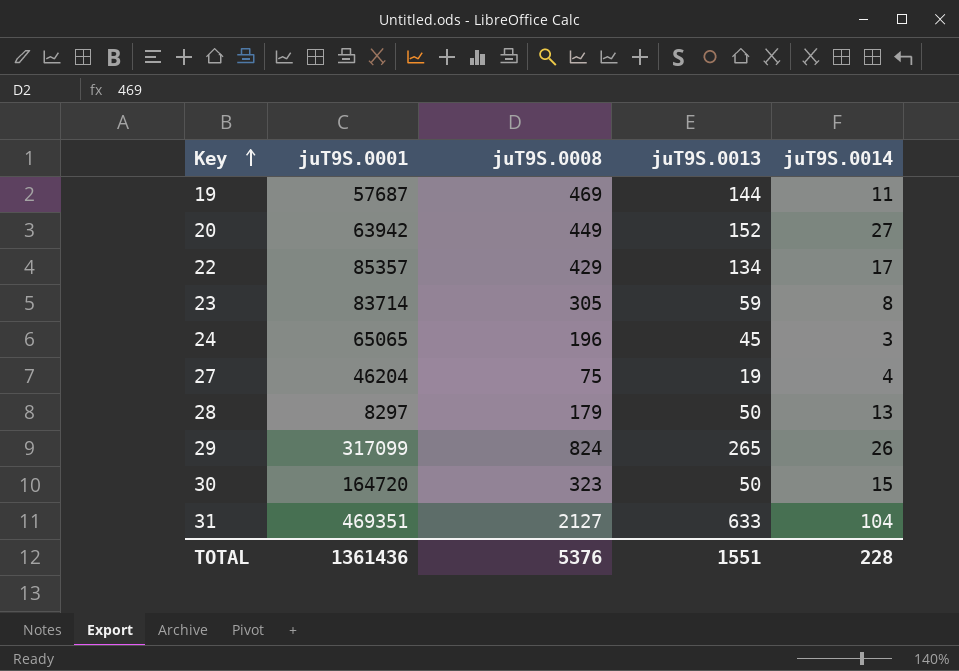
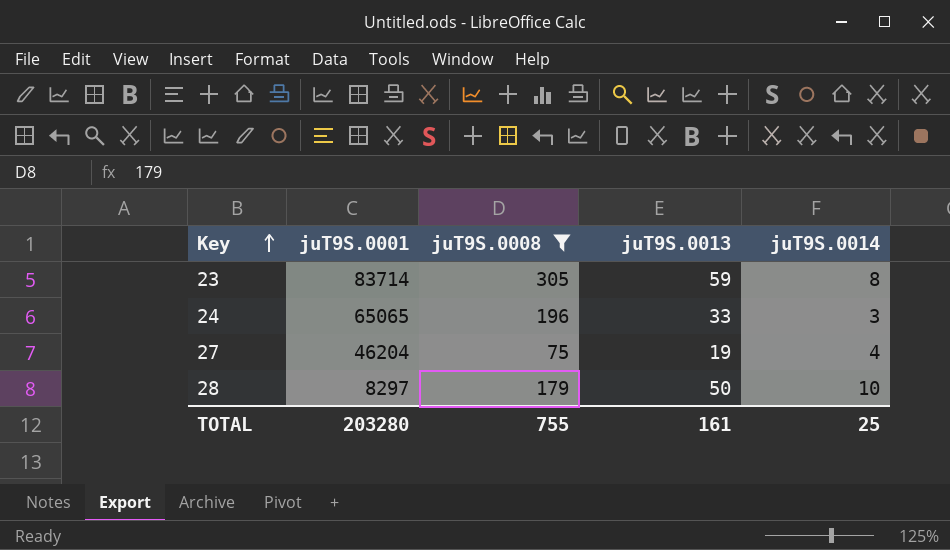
filter: none -> juT9S.0008 <= 305
24 | juT9S.0013: 45 -> 33
28 | juT9S.0014: 13 -> 10
TOTAL | juT9S.0001: 1361436 -> 203280
TOTAL | juT9S.0008: 5376 -> 755
TOTAL | juT9S.0013: 1551 -> 161
TOTAL | juT9S.0014: 228 -> 25

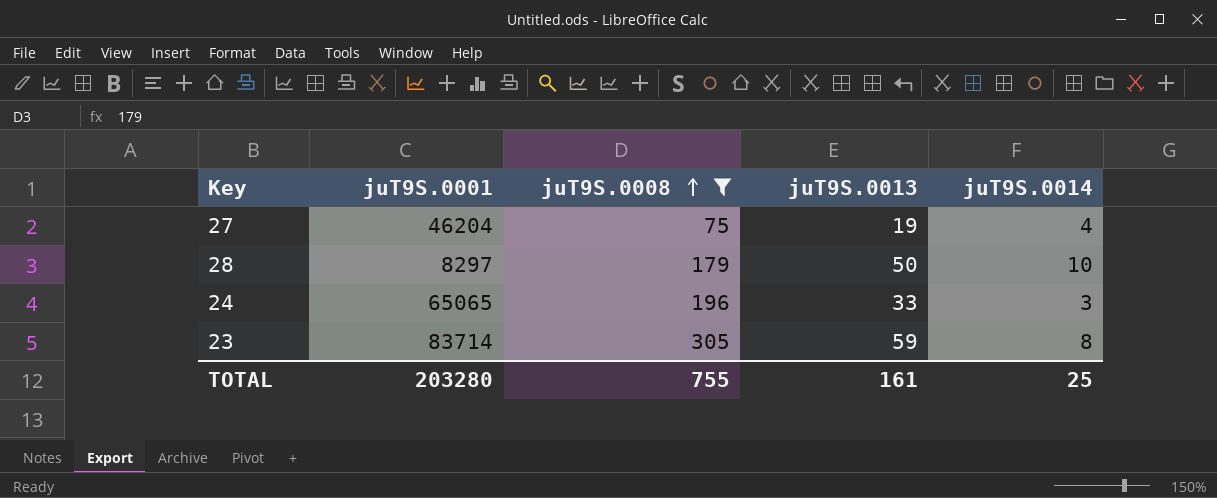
row order: Key ascending -> juT9S.0008 ascending

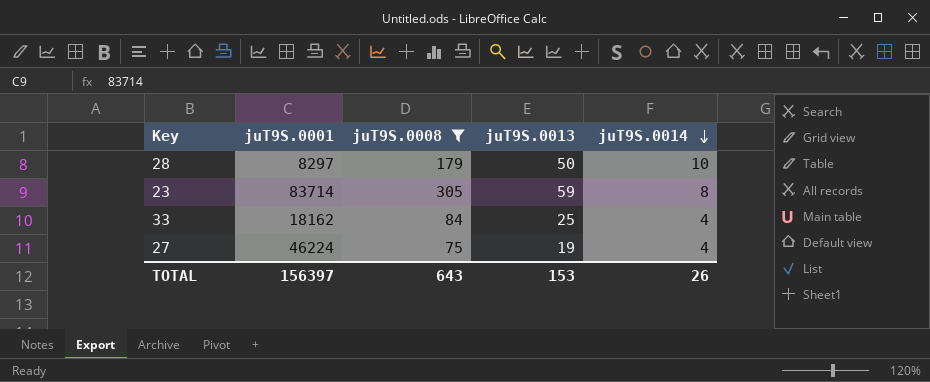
row order: juT9S.0008 ascending -> juT9S.0014 descending
row 24: 65065 | 196 | 33 | 3 -> none
row 33: none -> 18162 | 84 | 25 | 4
27 | juT9S.0001: 46204 -> 46224
TOTAL | juT9S.0001: 203280 -> 156397
TOTAL | juT9S.0008: 755 -> 643
TOTAL | juT9S.0013: 161 -> 153
TOTAL | juT9S.0014: 25 -> 26

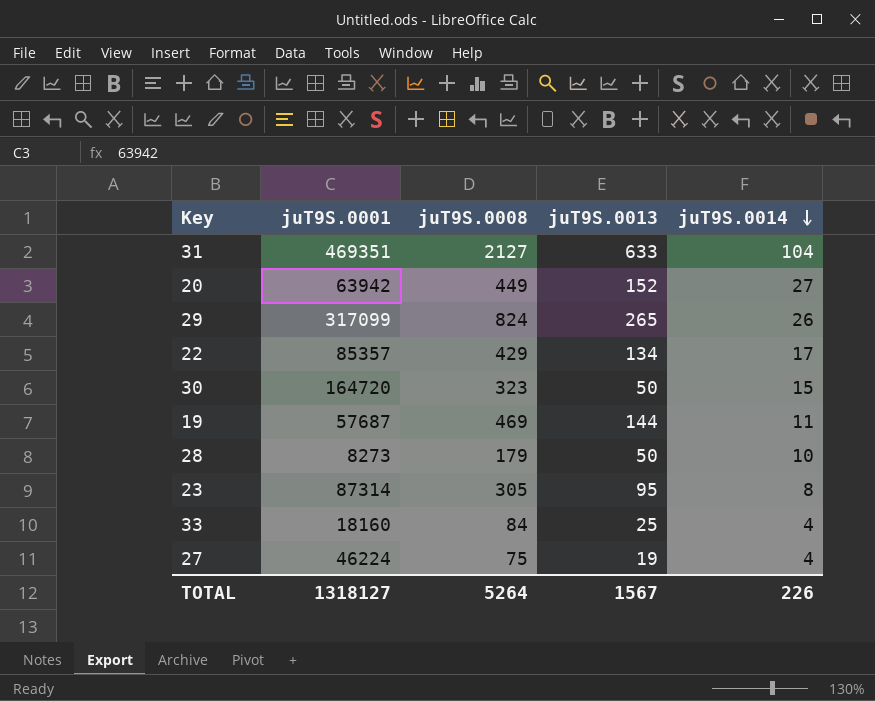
filter: juT9S.0008 <= 305 -> none
28 | juT9S.0001: 8297 -> 8273
23 | juT9S.0001: 83714 -> 87314
23 | juT9S.0013: 59 -> 95
33 | juT9S.0001: 18162 -> 18160
TOTAL | juT9S.0001: 156397 -> 1318127
TOTAL | juT9S.0008: 643 -> 5264
TOTAL | juT9S.0013: 153 -> 1567
TOTAL | juT9S.0014: 26 -> 226

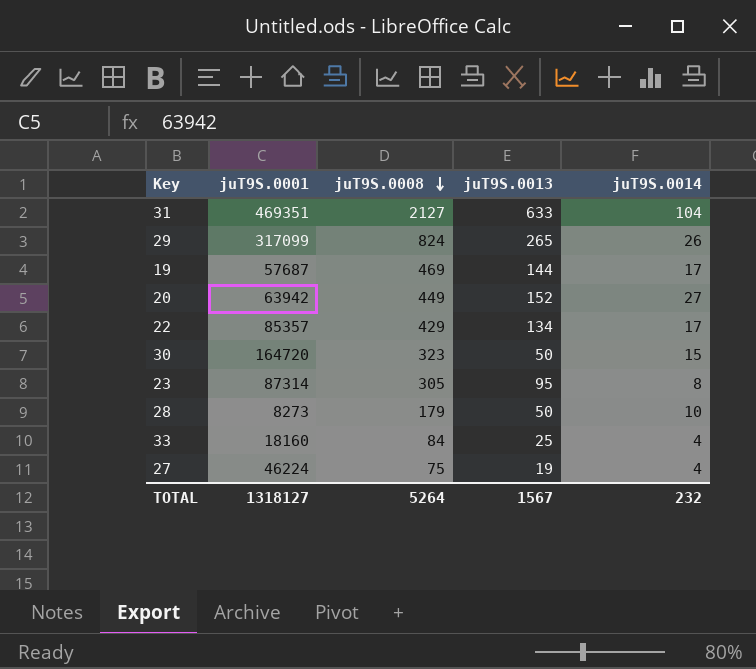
row order: juT9S.0014 descending -> juT9S.0008 descending
19 | juT9S.0014: 11 -> 17
TOTAL | juT9S.0014: 226 -> 232

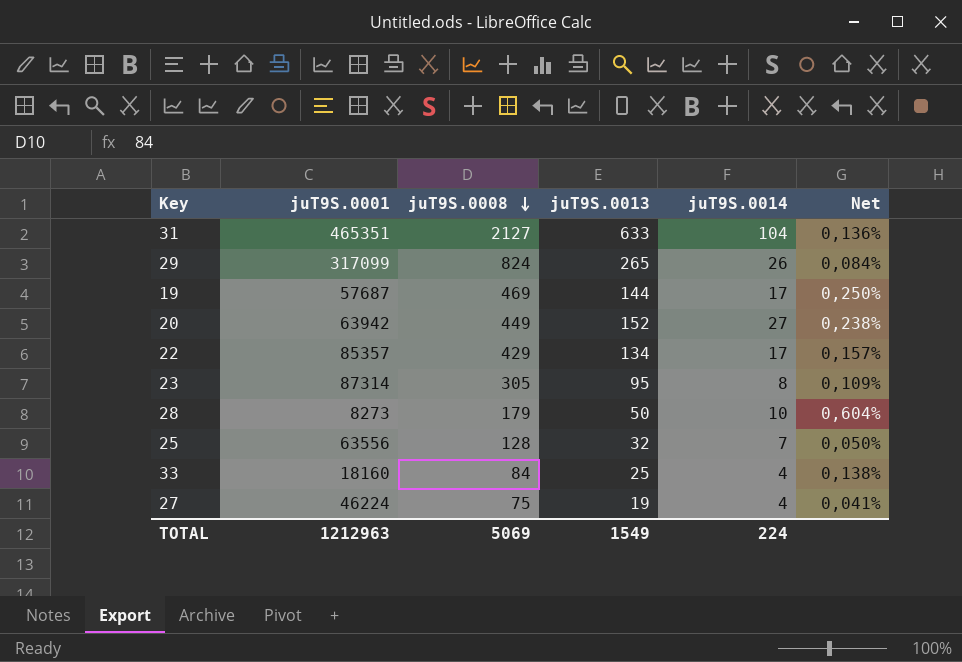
column Net | formula: none -> [juT9S.0013] / [juT9S.0001]
row 30: 164720 | 323 | 50 | 15 -> none
31 | juT9S.0001: 469351 -> 465351
row 25: none -> 63556 | 128 | 32 | 7 | 0,050%
TOTAL | juT9S.0001: 1318127 -> 1212963
TOTAL | juT9S.0008: 5264 -> 5069
TOTAL | juT9S.0013: 1567 -> 1549
TOTAL | juT9S.0014: 232 -> 224

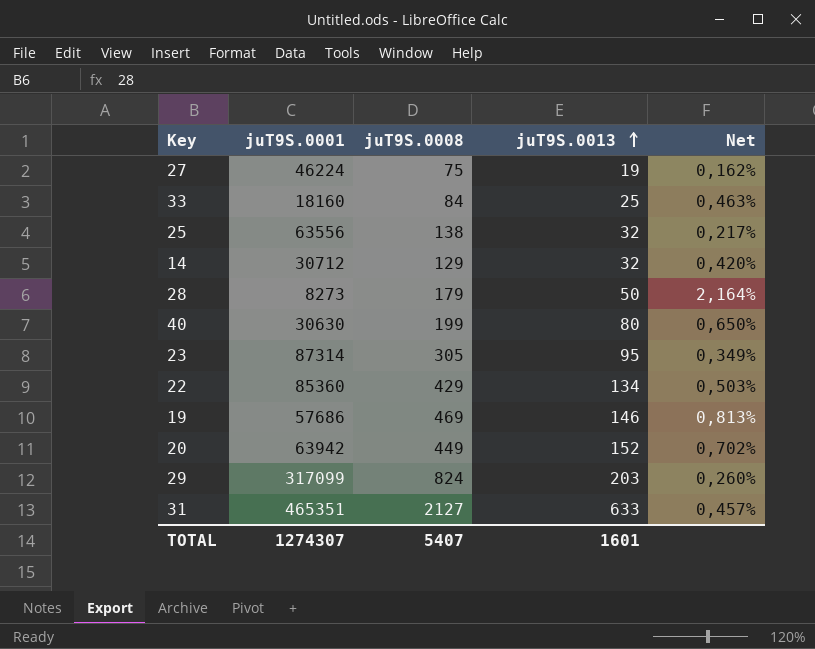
row order: juT9S.0008 descending -> juT9S.0013 ascending
column juT9S.0014 | position: 5 -> none
column Net | formula: [juT9S.0013] / [juT9S.0001] -> [juT9S.0008] / [juT9S.0001]
25 | juT9S.0008: 128 -> 138
row 14: none -> 30712 | 129 | 32 | 0,420%
row 40: none -> 30630 | 199 | 80 | 0,650%
22 | juT9S.0001: 85357 -> 85360
19 | juT9S.0001: 57687 -> 57686
19 | juT9S.0013: 144 -> 146
29 | juT9S.0013: 265 -> 203
TOTAL | juT9S.0001: 1212963 -> 1274307
TOTAL | juT9S.0008: 5069 -> 5407
TOTAL | juT9S.0013: 1549 -> 1601

